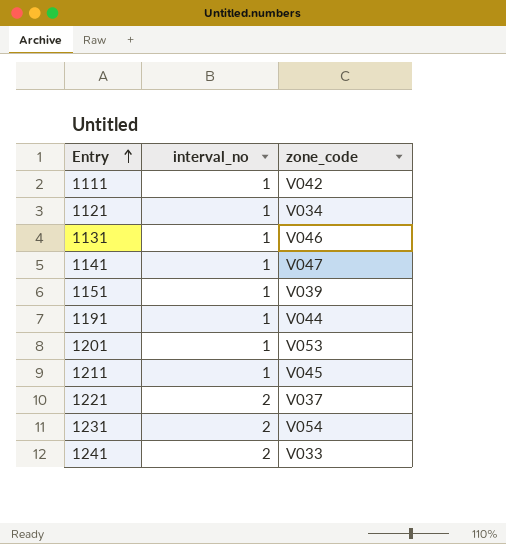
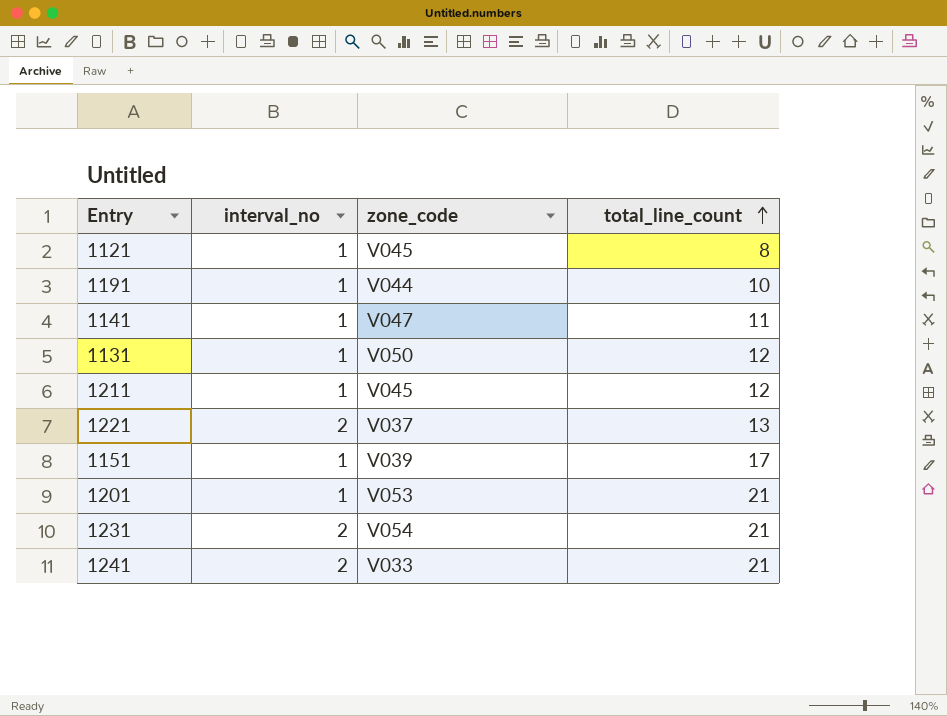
row order: Entry ascending -> total_line_count ascending
column total_line_count | position: none -> 4
row 1111: 1 | V042 -> none
1121 | zone_code: V034 -> V045
1131 | zone_code: V046 -> V050

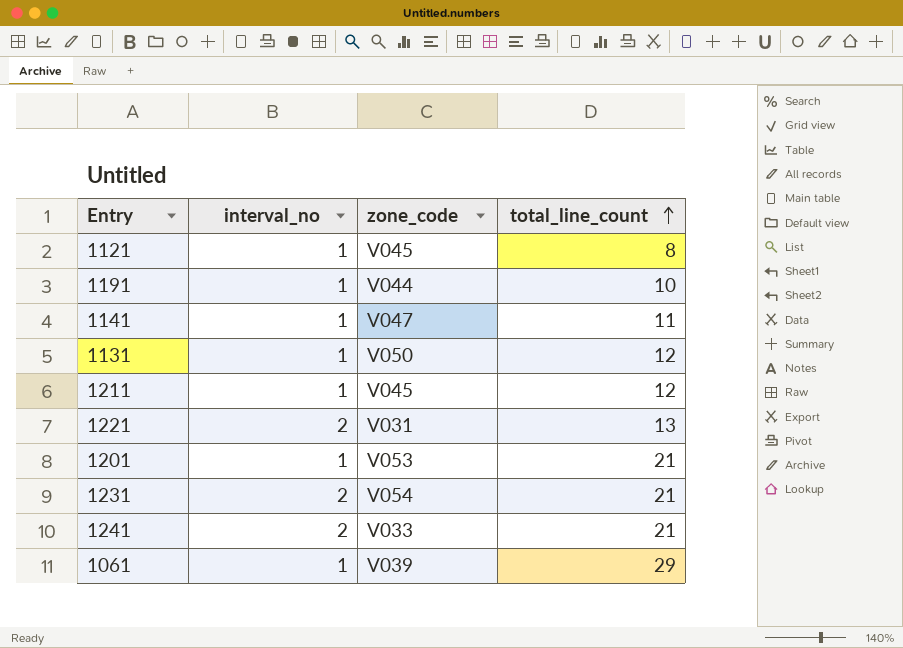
row 1151: 1 | V039 | 17 -> none
1221 | zone_code: V037 -> V031
row 1061: none -> 1 | V039 | 29

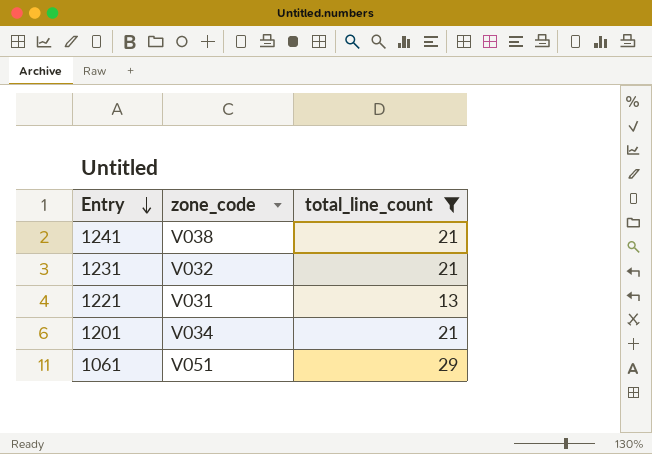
filter: none -> total_line_count >= 13
row order: total_line_count ascending -> Entry descending
column interval_no | position: 2 -> none
1241 | zone_code: V033 -> V038
1231 | zone_code: V054 -> V032
1201 | zone_code: V053 -> V034
1061 | zone_code: V039 -> V051

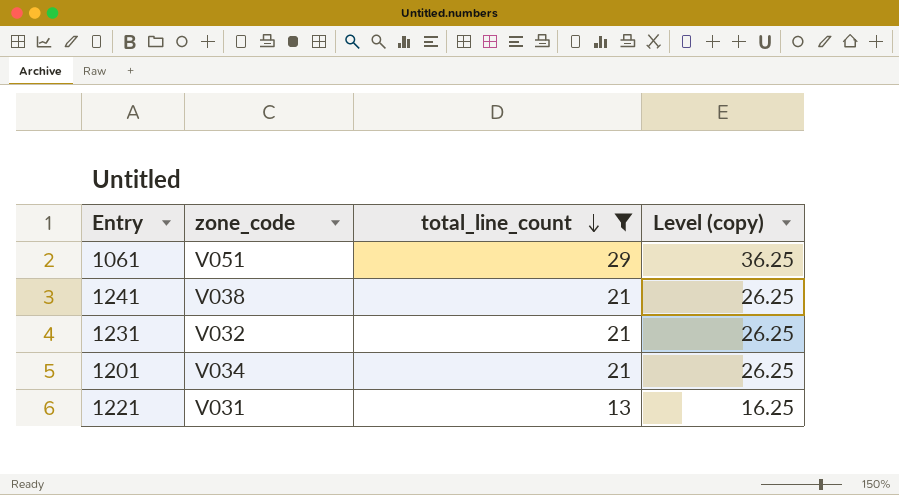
row order: Entry descending -> total_line_count descending
column Level (copy) | formula: none -> [total_line_count] * 1.25

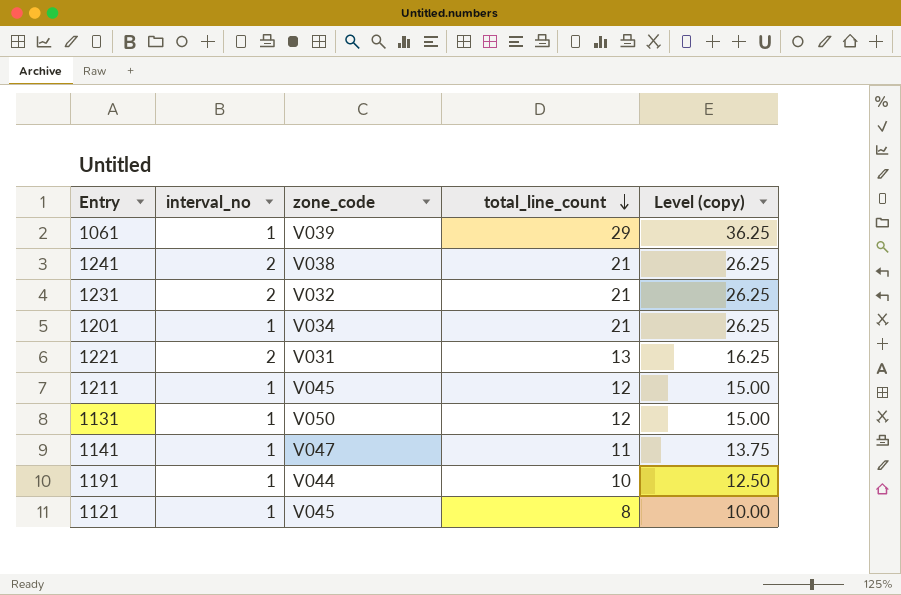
filter: total_line_count >= 13 -> none
column interval_no | position: none -> 2
1061 | zone_code: V051 -> V039

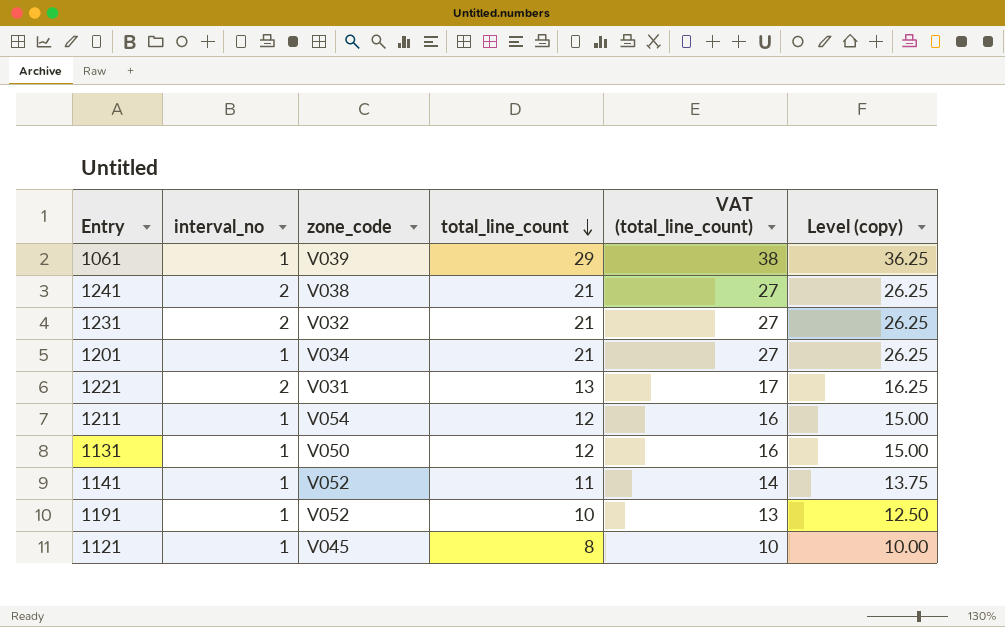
column VAT (total_line_count) | formula: none -> [total_line_count] * 1.3
1211 | zone_code: V045 -> V054
1141 | zone_code: V047 -> V052
1191 | zone_code: V044 -> V052

